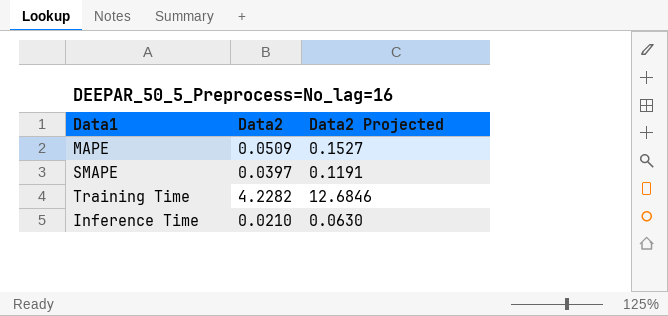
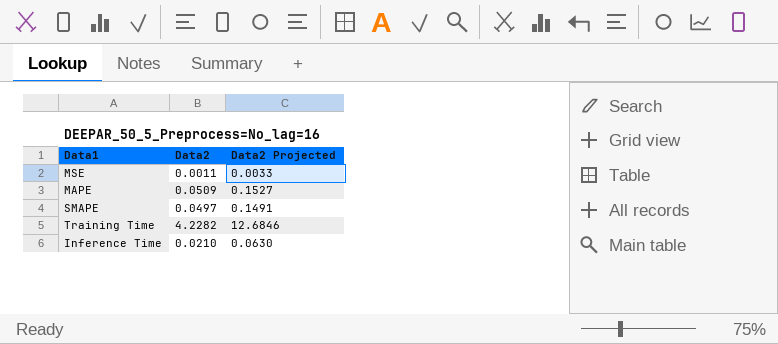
row MSE: none -> 0.0011 | 0.0033
SMAPE | Data2: 0.0397 -> 0.0497
SMAPE | Data2 Projected: 0.1191 -> 0.1491

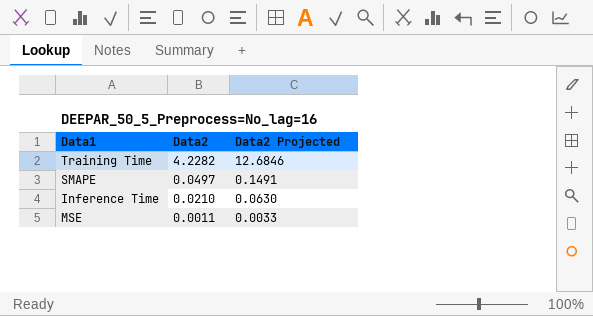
row order: none -> Data2 descending
row MAPE: 0.0509 | 0.1527 -> none

